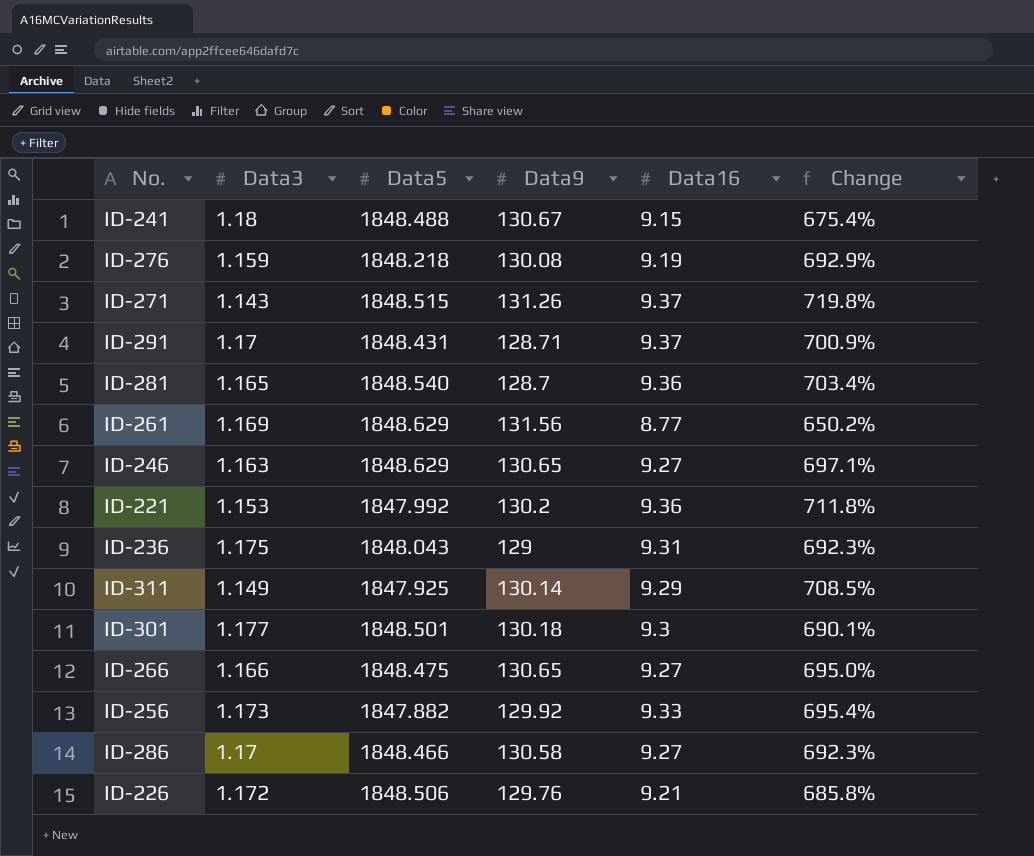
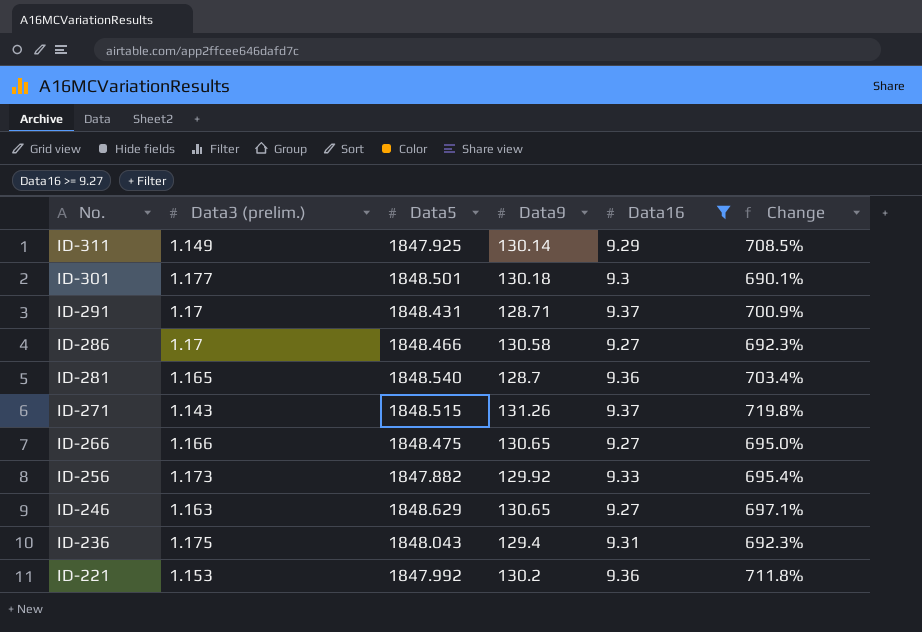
filter: none -> Data16 >= 9.27
row order: none -> No. descending
column name: Data3 -> Data3 (prelim.)
ID-236 | Data9: 129 -> 129.4

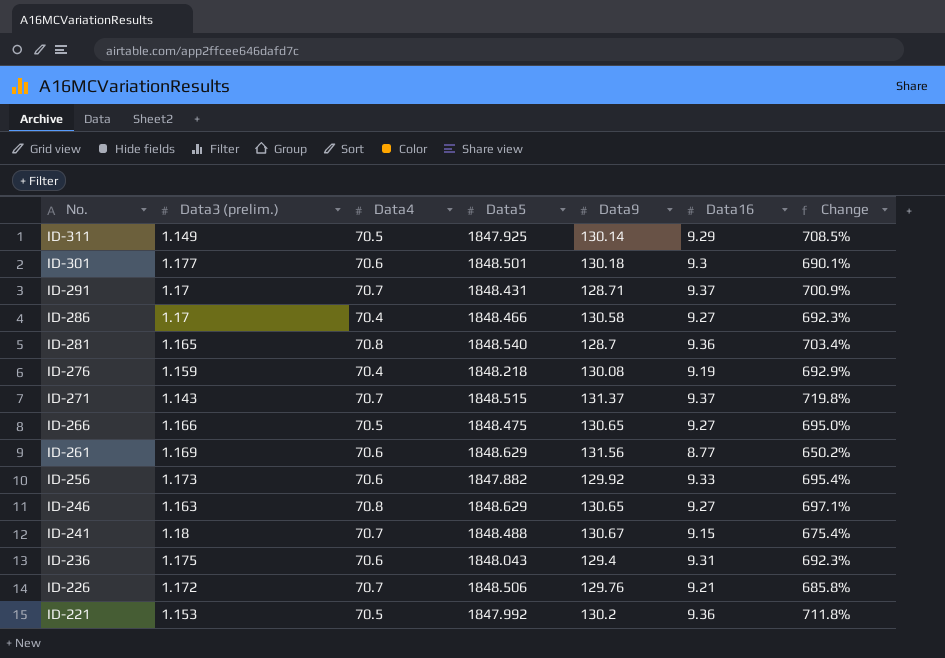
filter: Data16 >= 9.27 -> none
column Data4 | position: none -> 3
ID-271 | Data9: 131.26 -> 131.37

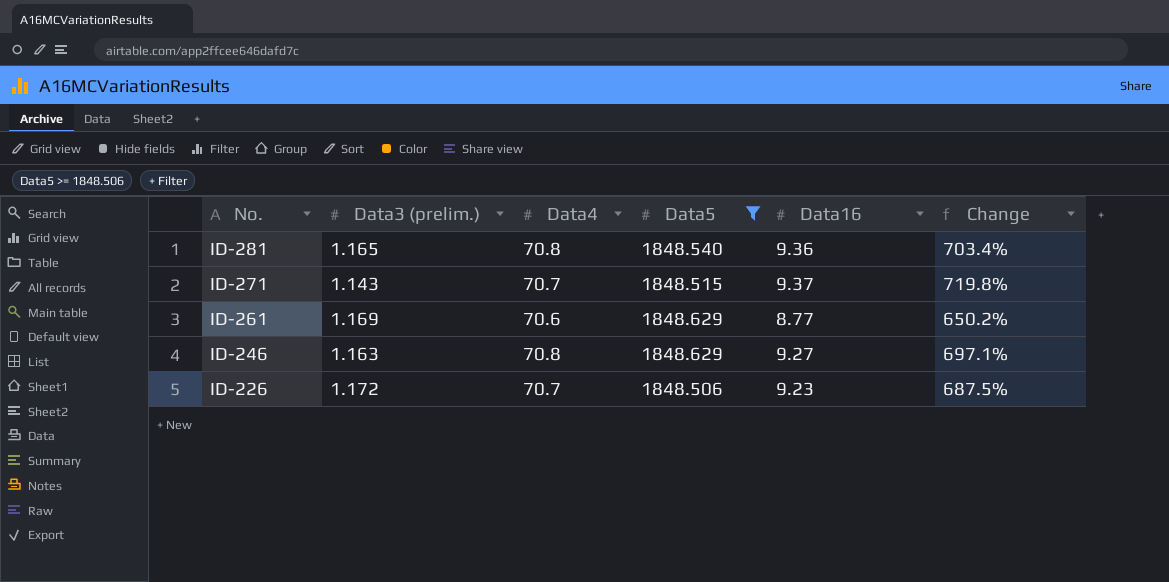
filter: none -> Data5 >= 1848.506
column Data9 | position: 5 -> none
ID-226 | Data16: 9.21 -> 9.23
ID-226 | Change: 685.8% -> 687.5%

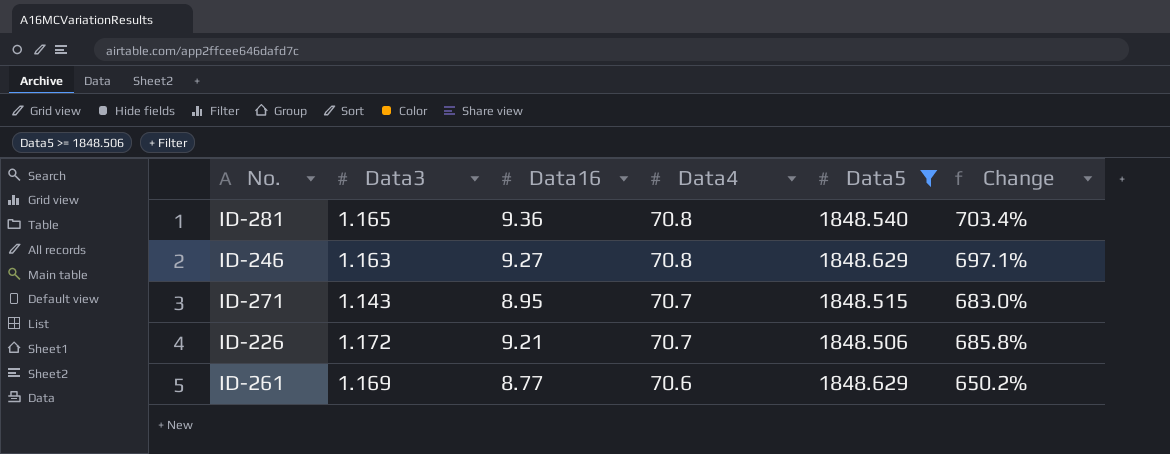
row order: No. descending -> Data4 descending
column name: Data3 (prelim.) -> Data3
column Data16 | position: 5 -> 3
ID-271 | Data16: 9.37 -> 8.95
ID-271 | Change: 719.8% -> 683.0%
ID-226 | Data16: 9.23 -> 9.21
ID-226 | Change: 687.5% -> 685.8%

